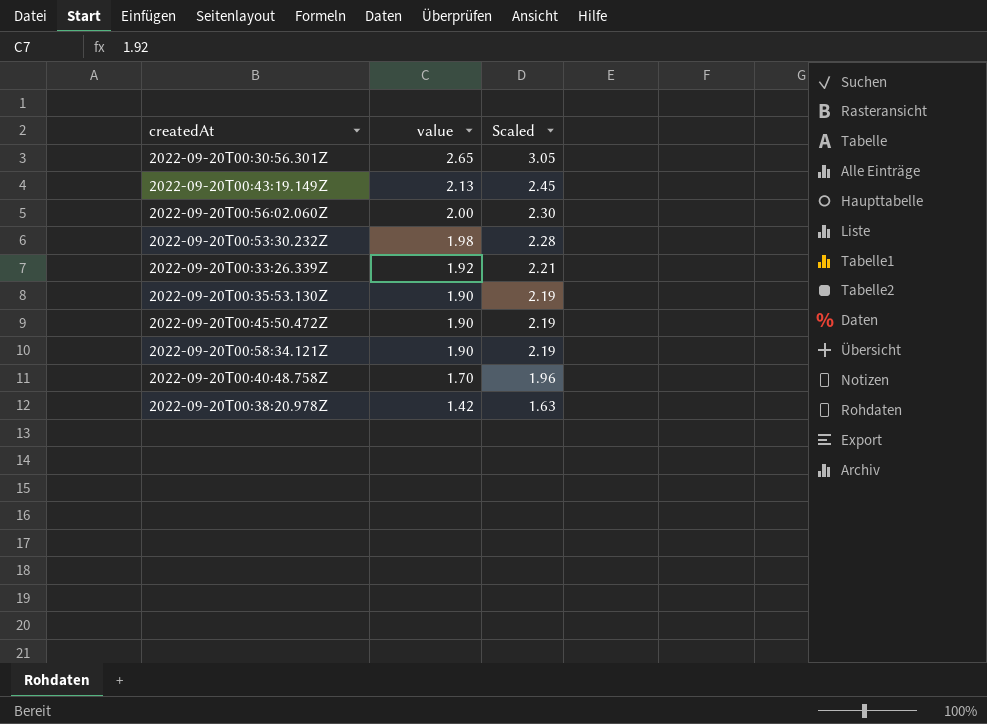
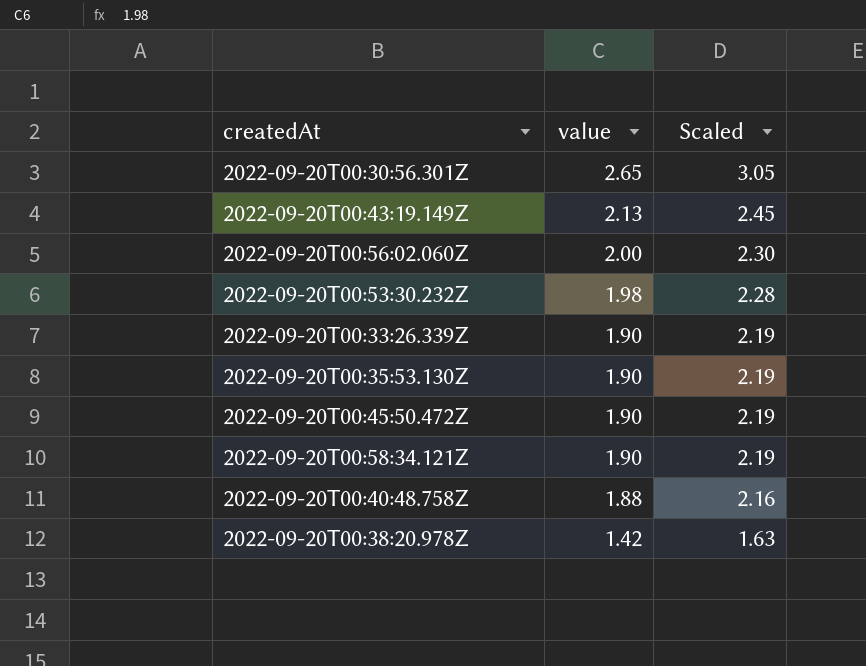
2022-09-20T00:33:26.339Z | value: 1.92 -> 1.90
2022-09-20T00:33:26.339Z | Scaled: 2.21 -> 2.19
2022-09-20T00:40:48.758Z | value: 1.70 -> 1.88
2022-09-20T00:40:48.758Z | Scaled: 1.96 -> 2.16

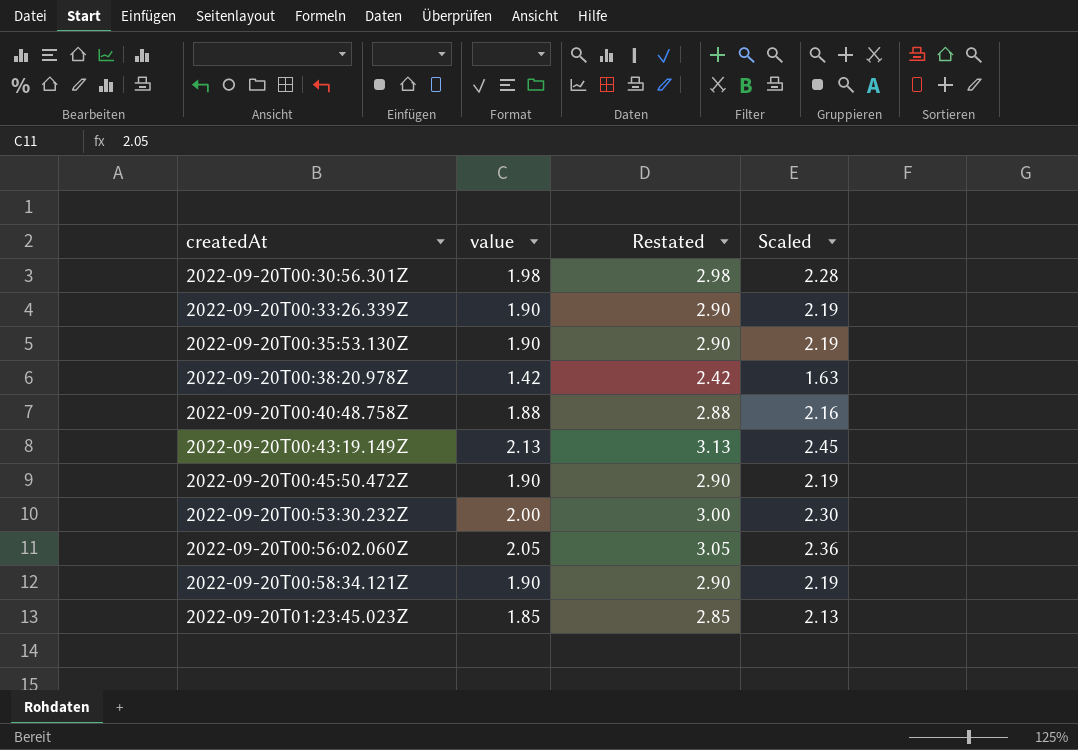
row order: value descending -> createdAt ascending
column Restated | formula: none -> [value] + 1
2022-09-20T00:30:56.301Z | value: 2.65 -> 1.98
2022-09-20T00:30:56.301Z | Scaled: 3.05 -> 2.28
2022-09-20T00:53:30.232Z | value: 1.98 -> 2.00
2022-09-20T00:53:30.232Z | Scaled: 2.28 -> 2.30
2022-09-20T00:56:02.060Z | value: 2.00 -> 2.05
2022-09-20T00:56:02.060Z | Scaled: 2.30 -> 2.36
row 2022-09-20T01:23:45.023Z: none -> 1.85 | 2.85 | 2.13

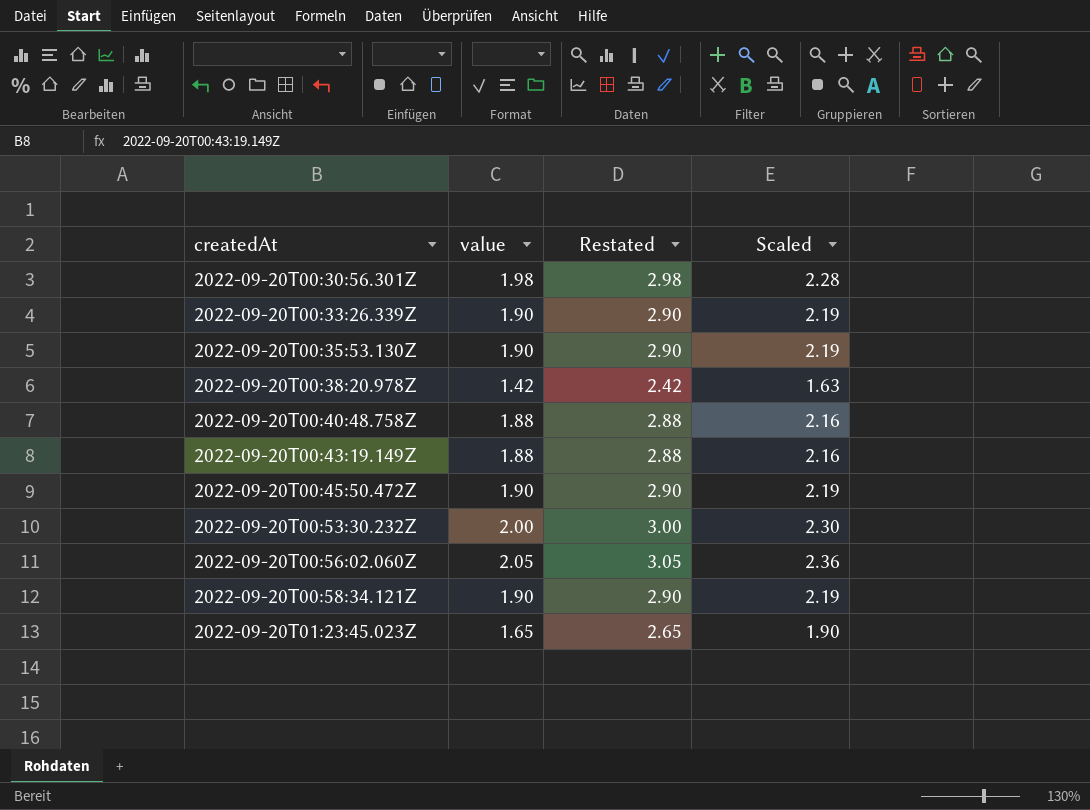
2022-09-20T00:43:19.149Z | value: 2.13 -> 1.88
2022-09-20T00:43:19.149Z | Restated: 3.13 -> 2.88
2022-09-20T00:43:19.149Z | Scaled: 2.45 -> 2.16
2022-09-20T01:23:45.023Z | value: 1.85 -> 1.65
2022-09-20T01:23:45.023Z | Restated: 2.85 -> 2.65
2022-09-20T01:23:45.023Z | Scaled: 2.13 -> 1.90

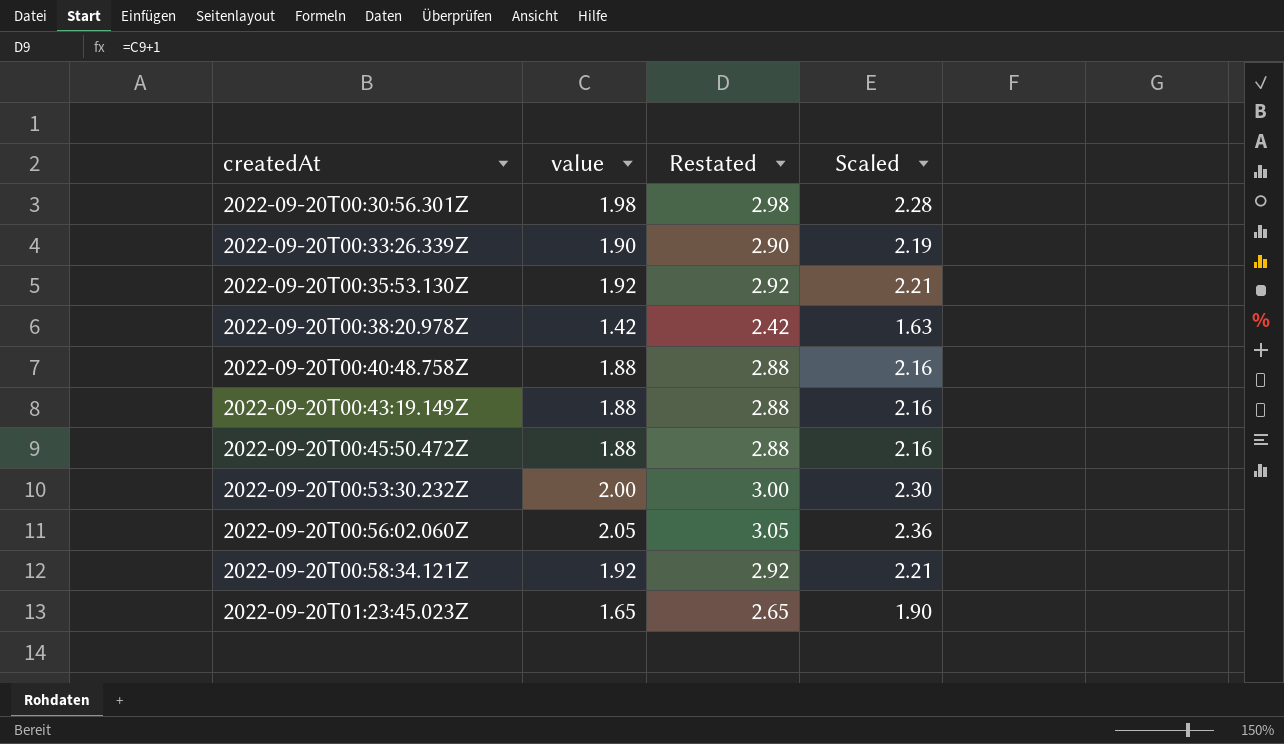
2022-09-20T00:35:53.130Z | value: 1.90 -> 1.92
2022-09-20T00:35:53.130Z | Restated: 2.90 -> 2.92
2022-09-20T00:35:53.130Z | Scaled: 2.19 -> 2.21
2022-09-20T00:45:50.472Z | value: 1.90 -> 1.88
2022-09-20T00:45:50.472Z | Restated: 2.90 -> 2.88
2022-09-20T00:45:50.472Z | Scaled: 2.19 -> 2.16
2022-09-20T00:58:34.121Z | value: 1.90 -> 1.92
2022-09-20T00:58:34.121Z | Restated: 2.90 -> 2.92
2022-09-20T00:58:34.121Z | Scaled: 2.19 -> 2.21

